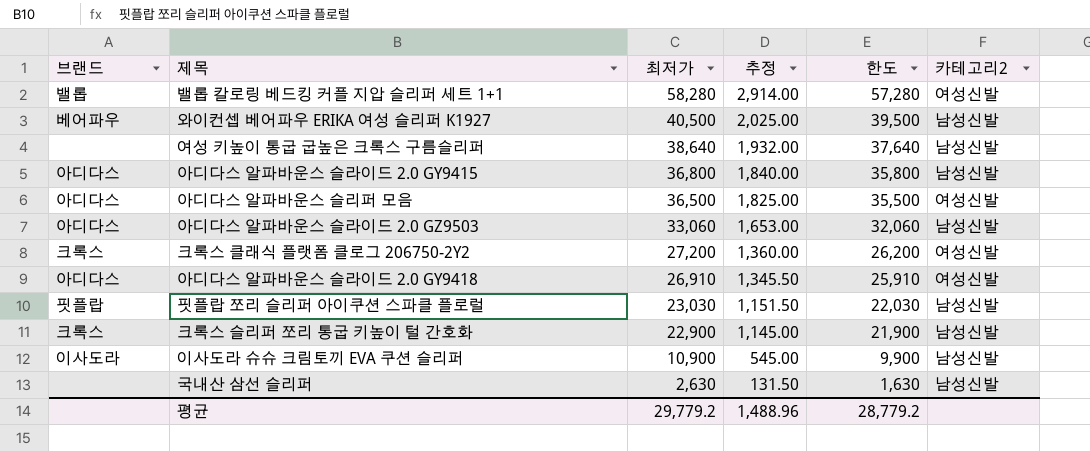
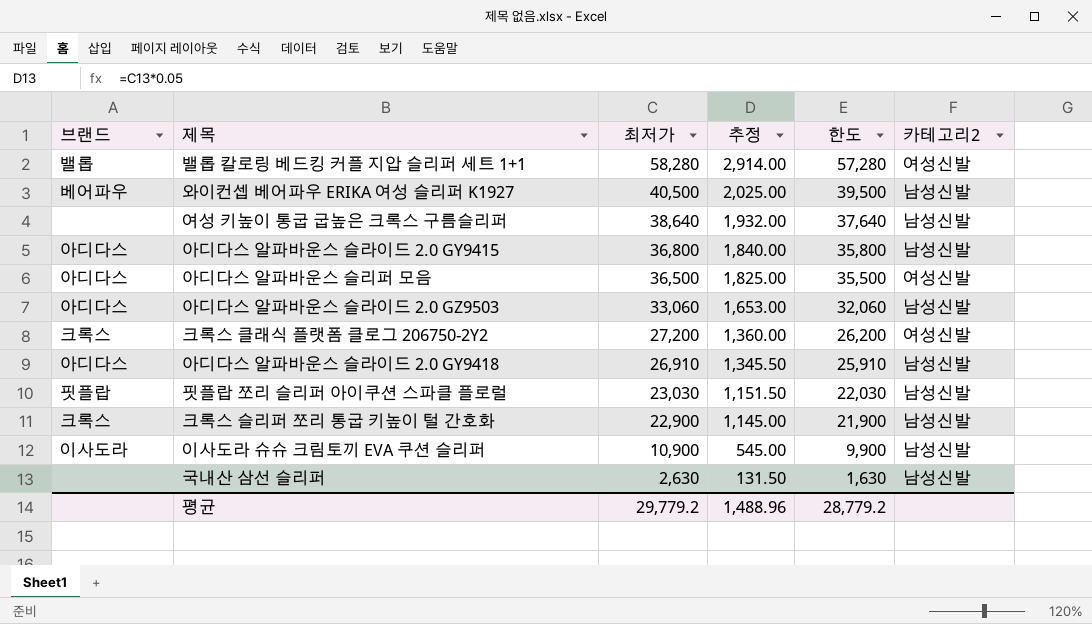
아디다스 알파바운스 슬라이드 2.0 GY9418 | 카테고리2: 여성신발 -> 남성신발

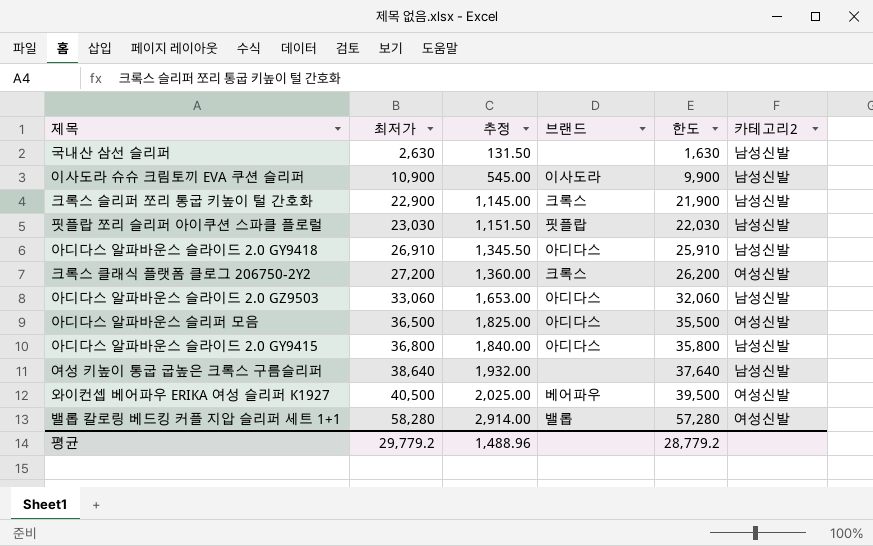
row order: 최저가 descending -> 최저가 ascending
column 브랜드 | position: 1 -> 4
와이컨셉 베어파우 ERIKA 여성 슬리퍼 K1927 | 카테고리2: 남성신발 -> 여성신발

